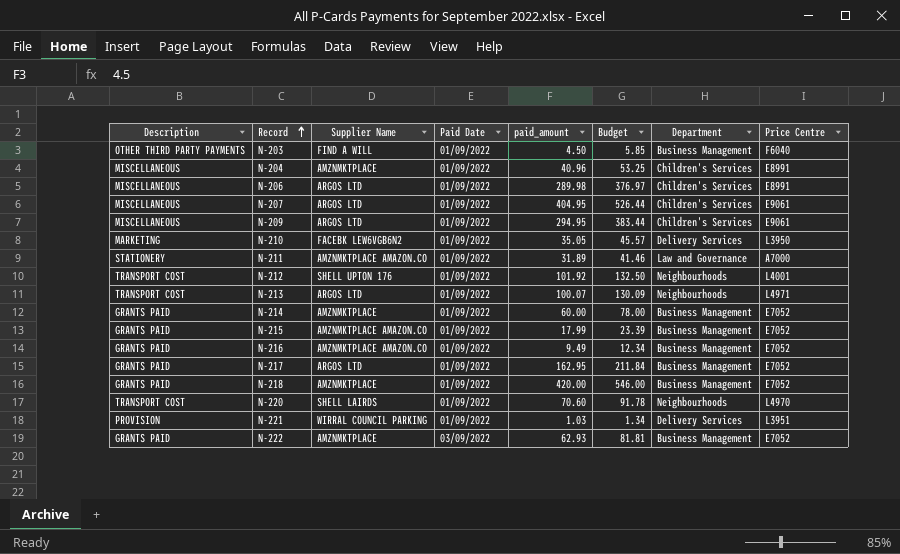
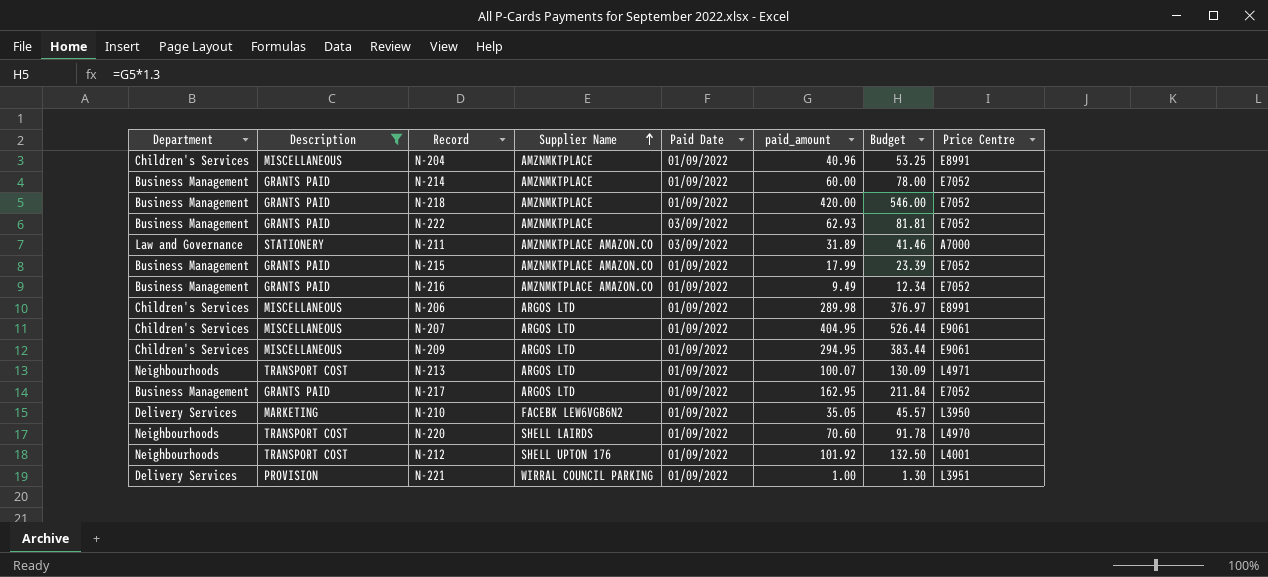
filter: none -> Description != OTHER THIRD PARTY PAYMENTS
row order: Record ascending -> Supplier Name ascending
column Department | position: 7 -> 1
N-211 | Paid Date: 01/09/2022 -> 03/09/2022
N-221 | paid_amount: 1.03 -> 1.00
N-221 | Budget: 1.34 -> 1.30

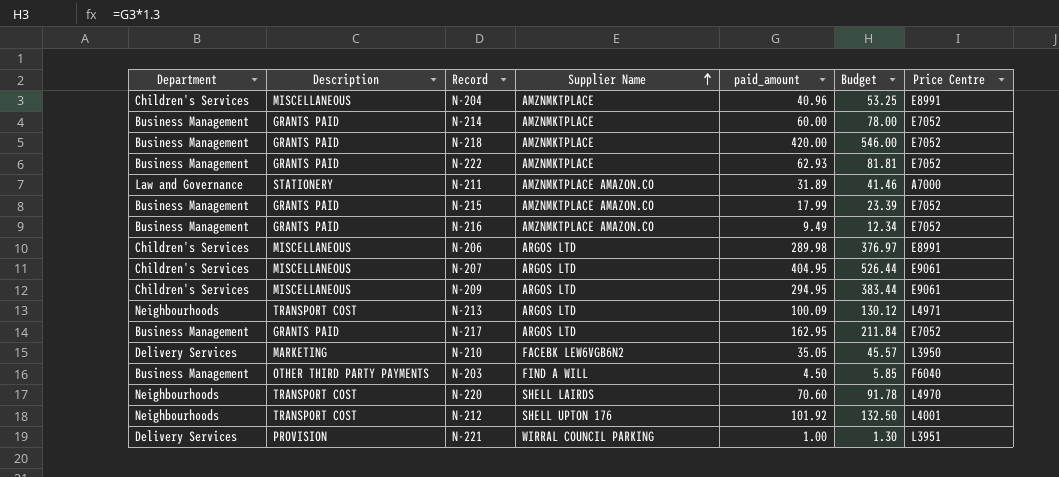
filter: Description != OTHER THIRD PARTY PAYMENTS -> none
column Paid Date | position: 5 -> none
N-213 | paid_amount: 100.07 -> 100.09
N-213 | Budget: 130.09 -> 130.12

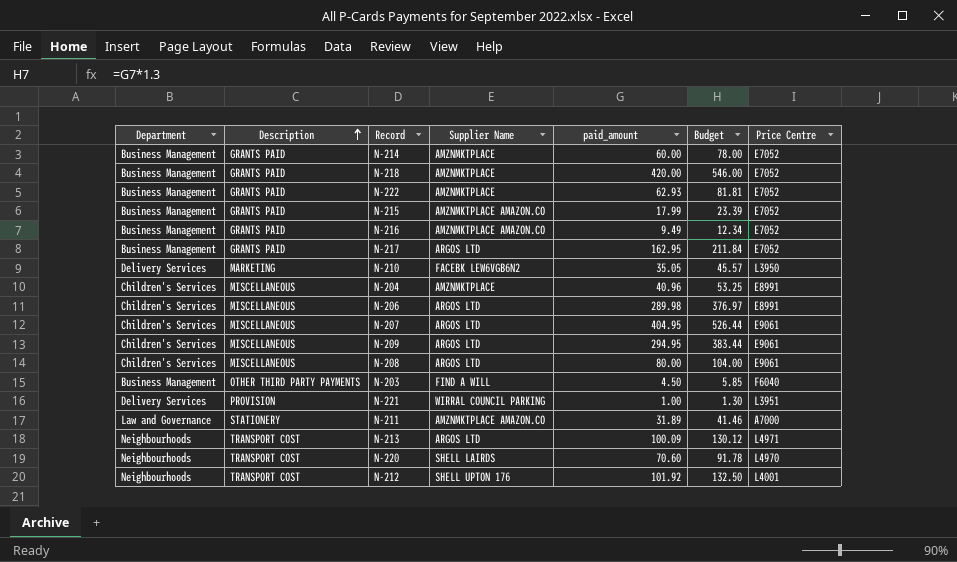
row order: Supplier Name ascending -> Description ascending
row N-208: none -> Children's Services | MISCELLANEOUS | ARGOS LTD | 80.00 | 104.00 | E9061

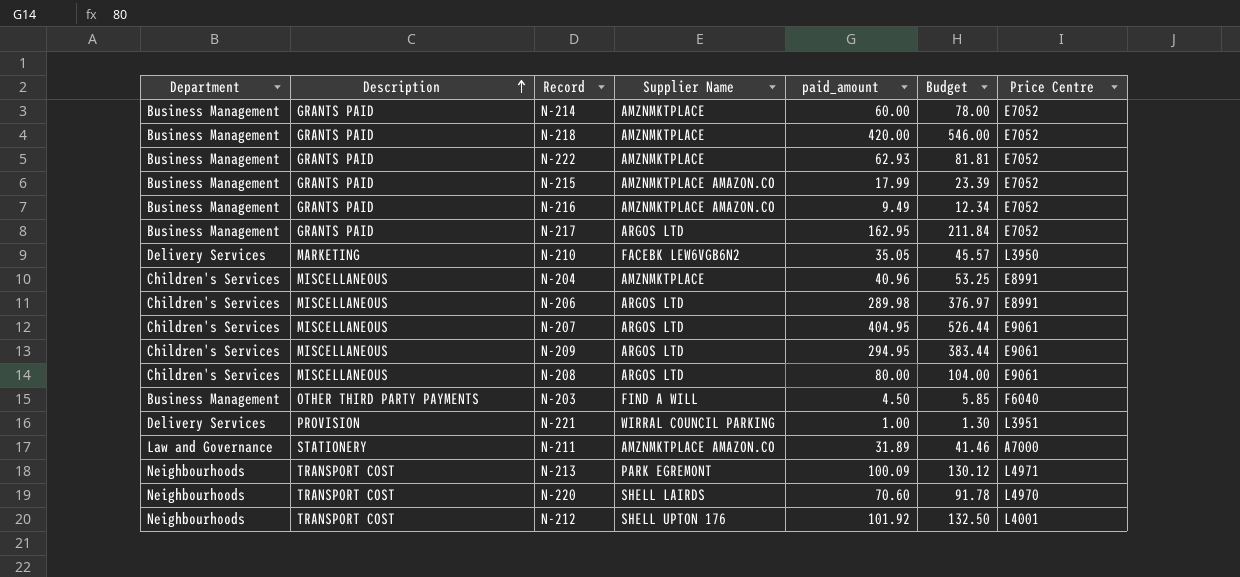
N-213 | Supplier Name: ARGOS LTD -> PARK EGREMONT

